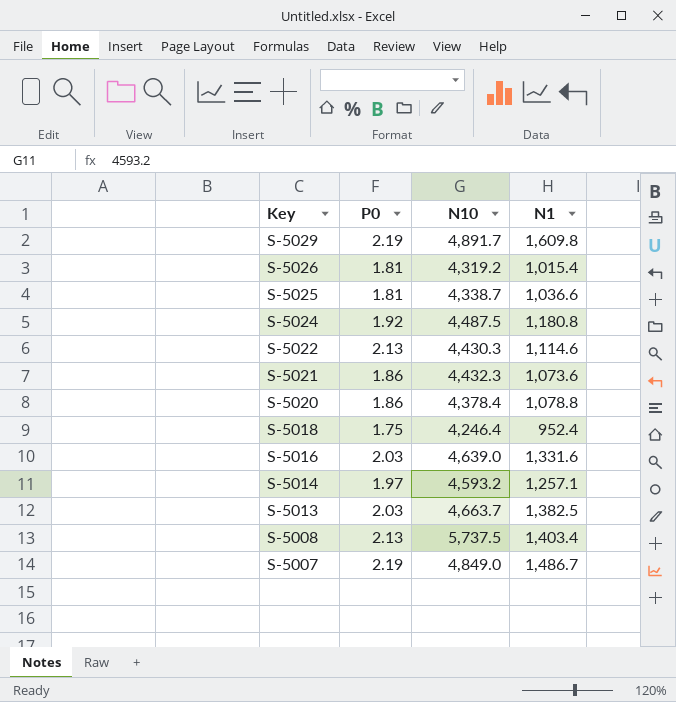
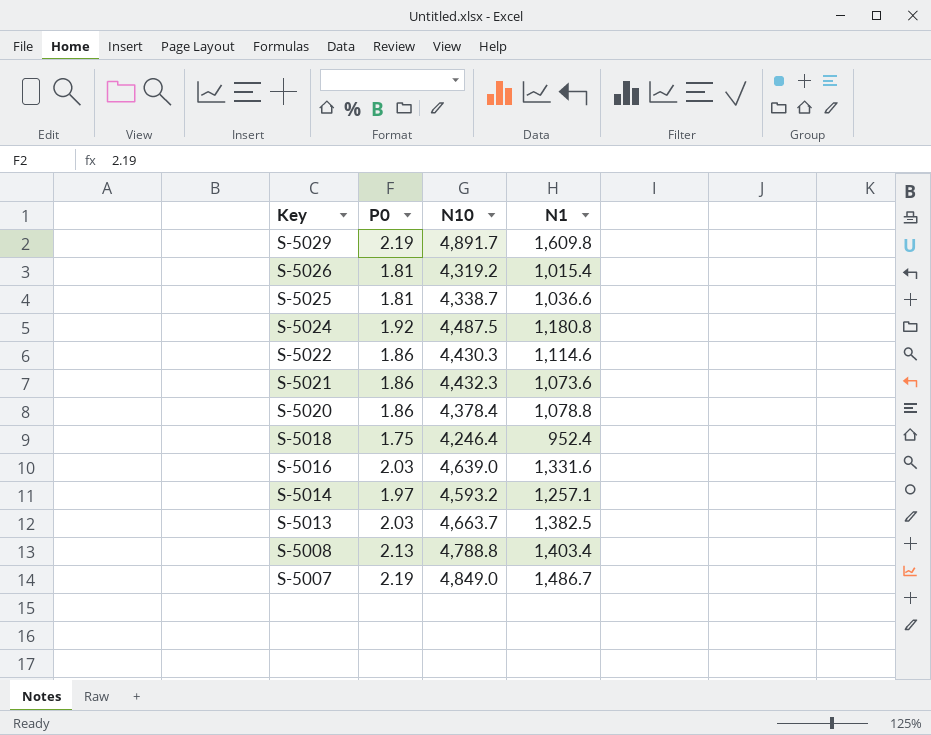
S-5022 | P0: 2.13 -> 1.86
S-5008 | N10: 5,737.5 -> 4,788.8

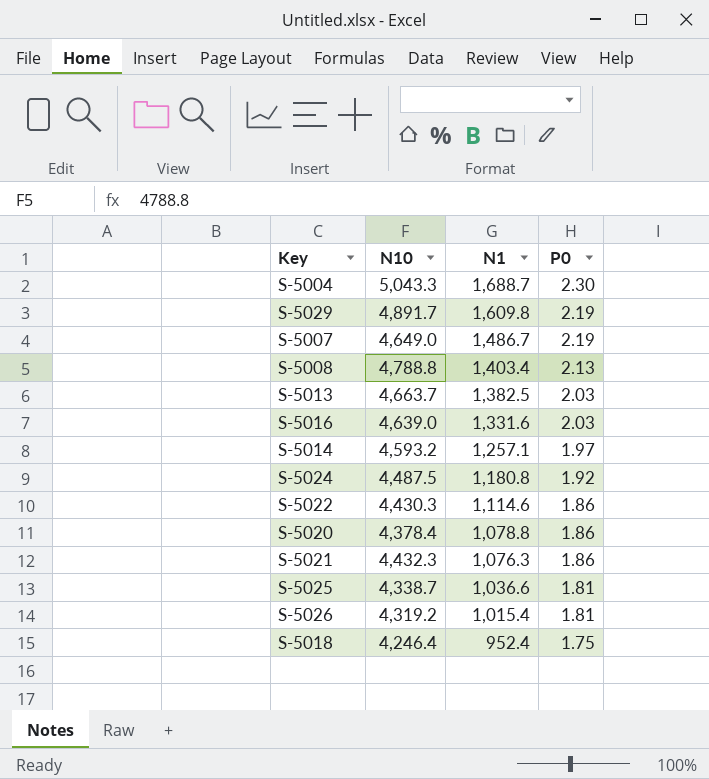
row order: Key descending -> N1 descending
column P0 | position: 2 -> 4
row S-5004: none -> 5,043.3 | 1,688.7 | 2.30
S-5007 | N10: 4,849.0 -> 4,649.0
S-5021 | N1: 1,073.6 -> 1,076.3

